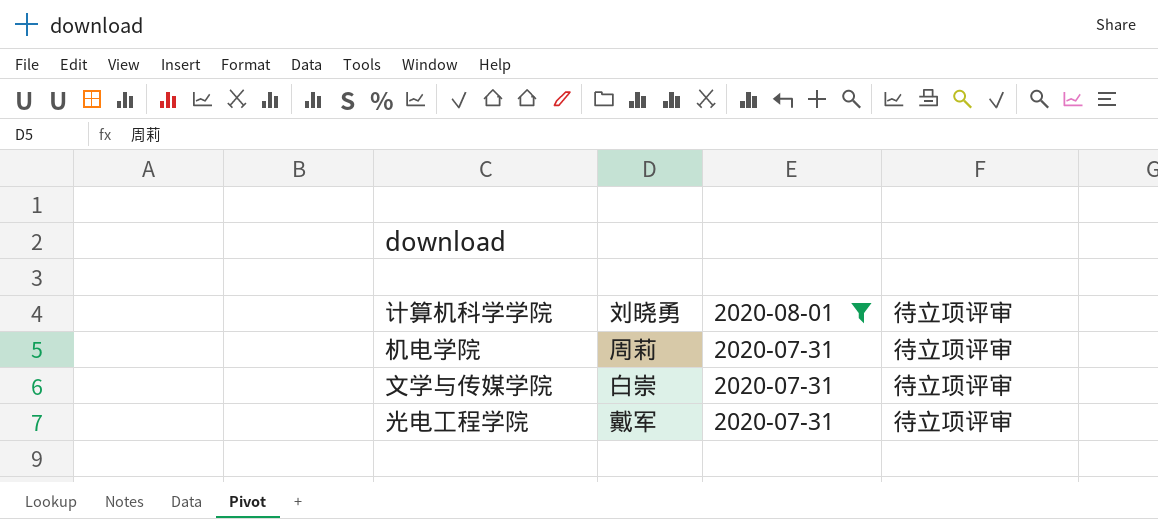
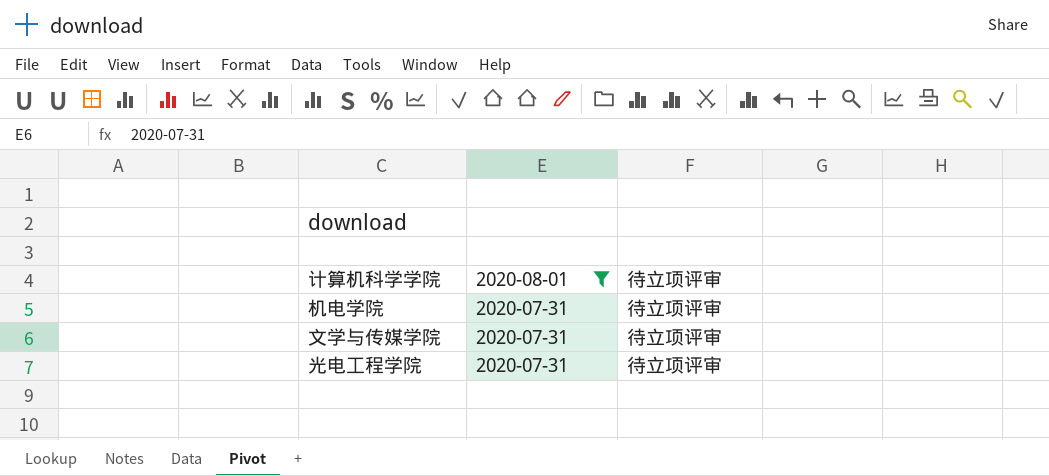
column 刘晓勇 | position: 2 -> none

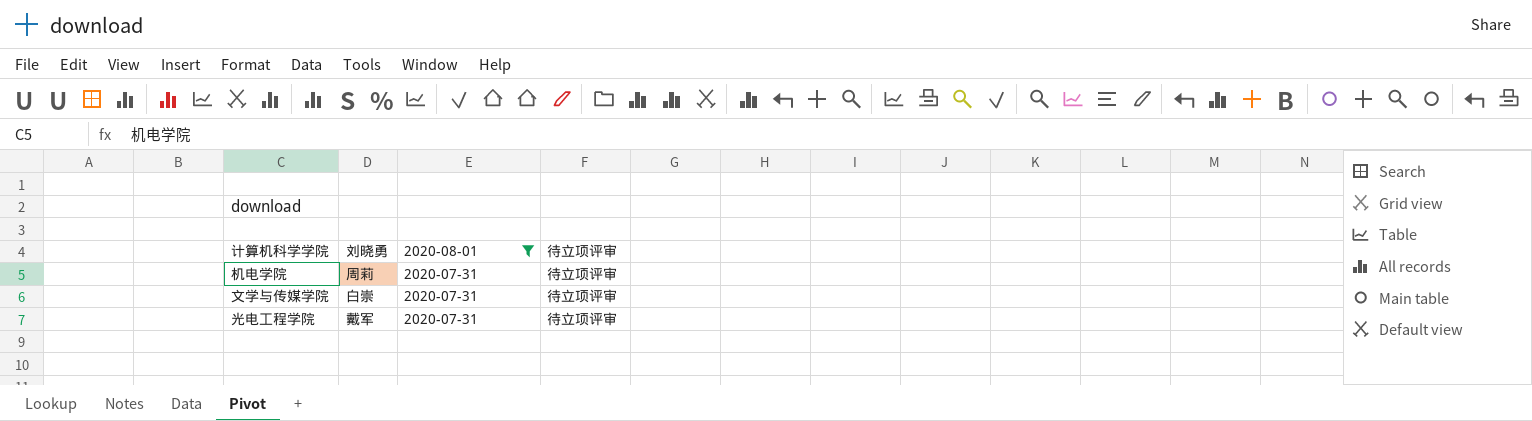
column 刘晓勇 | position: none -> 2

